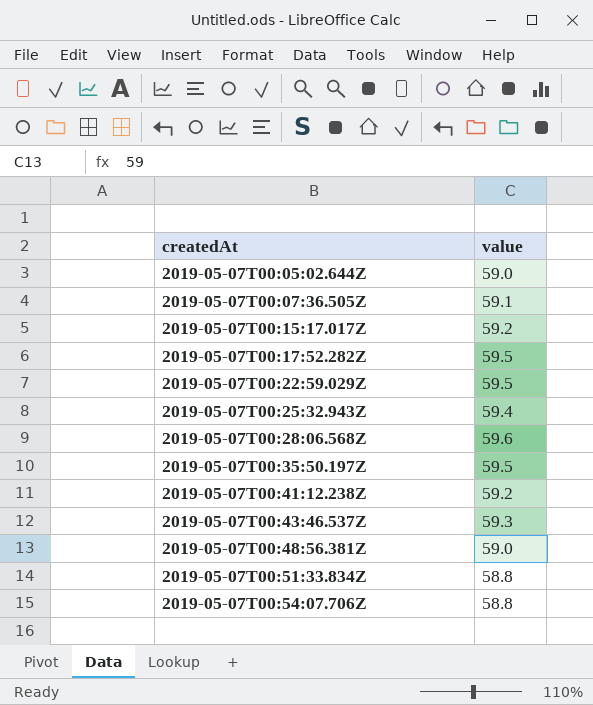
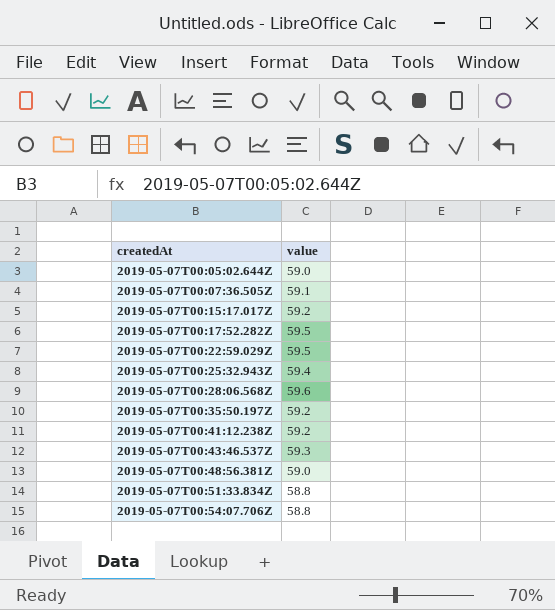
2019-05-07T00:35:50.197Z | value: 59.5 -> 59.2

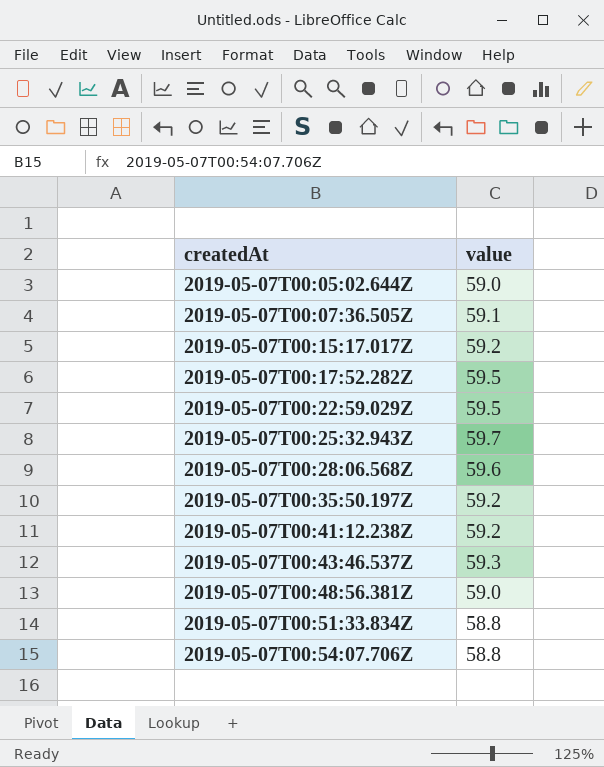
2019-05-07T00:25:32.943Z | value: 59.4 -> 59.7

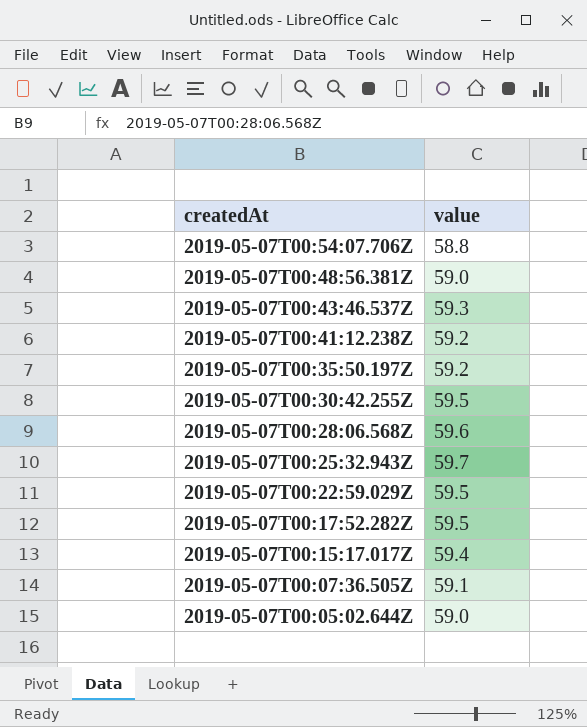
row order: createdAt ascending -> createdAt descending
row 2019-05-07T00:51:33.834Z: 58.8 -> none
row 2019-05-07T00:30:42.255Z: none -> 59.5
2019-05-07T00:15:17.017Z | value: 59.2 -> 59.4

